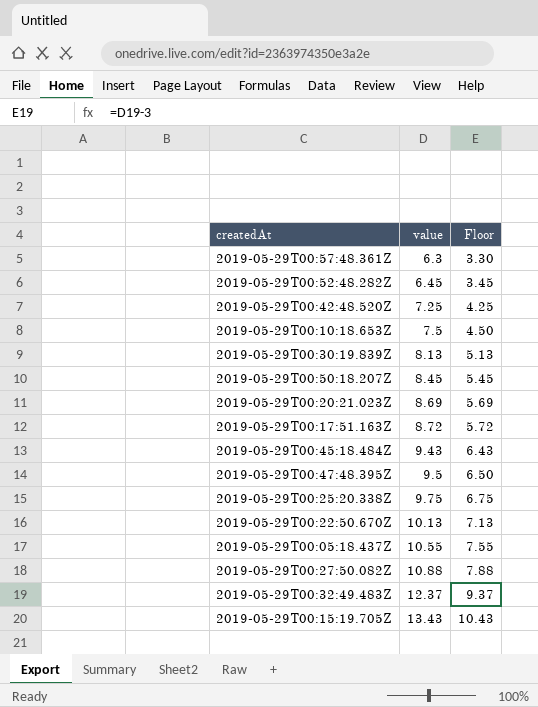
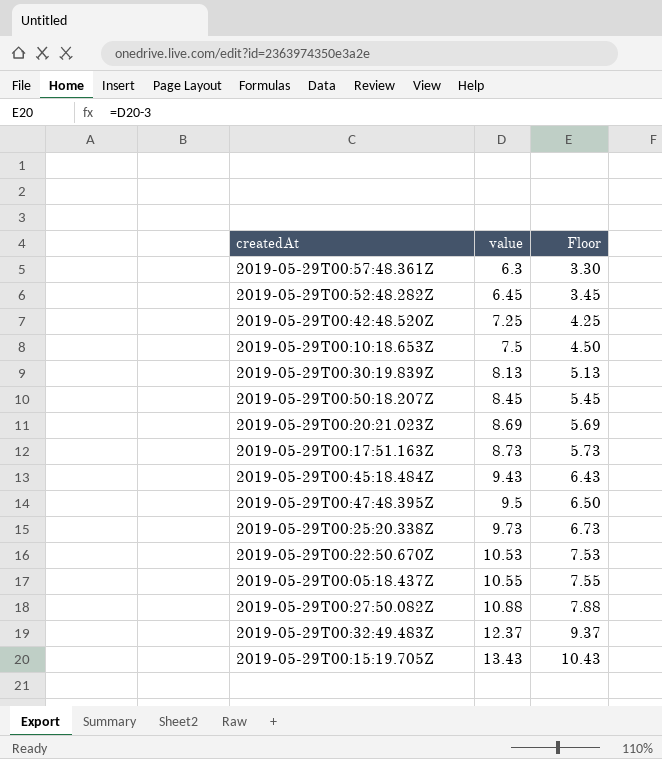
2019-05-29T00:17:51.163Z | value: 8.72 -> 8.73
2019-05-29T00:17:51.163Z | Floor: 5.72 -> 5.73
2019-05-29T00:25:20.338Z | value: 9.75 -> 9.73
2019-05-29T00:25:20.338Z | Floor: 6.75 -> 6.73
2019-05-29T00:22:50.670Z | value: 10.13 -> 10.53
2019-05-29T00:22:50.670Z | Floor: 7.13 -> 7.53

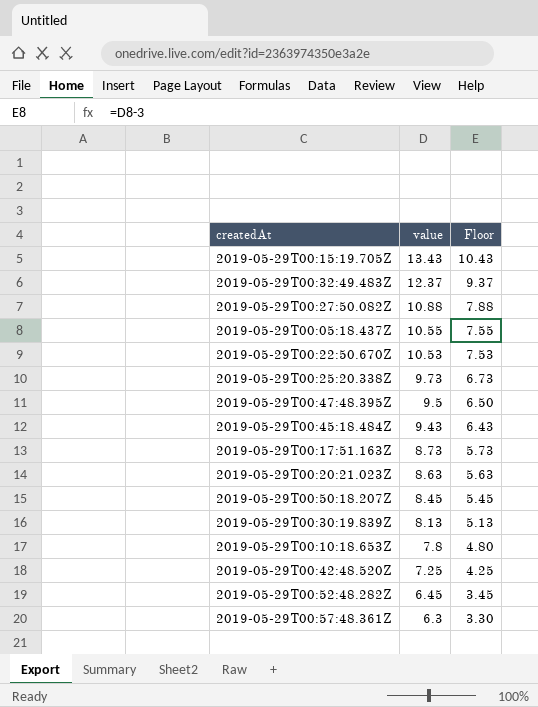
row order: value ascending -> value descending
2019-05-29T00:20:21.023Z | value: 8.69 -> 8.63
2019-05-29T00:20:21.023Z | Floor: 5.69 -> 5.63
2019-05-29T00:10:18.653Z | value: 7.5 -> 7.8
2019-05-29T00:10:18.653Z | Floor: 4.50 -> 4.80

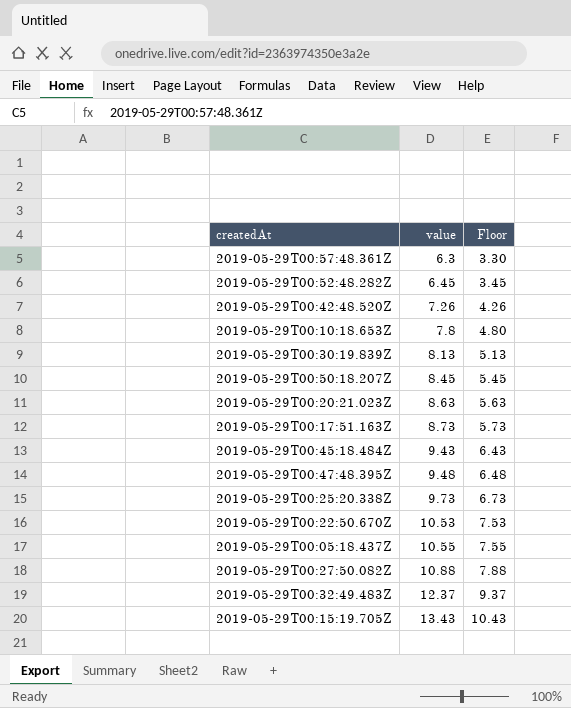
row order: value descending -> value ascending
2019-05-29T00:42:48.520Z | value: 7.25 -> 7.26
2019-05-29T00:42:48.520Z | Floor: 4.25 -> 4.26
2019-05-29T00:47:48.395Z | value: 9.5 -> 9.48
2019-05-29T00:47:48.395Z | Floor: 6.50 -> 6.48

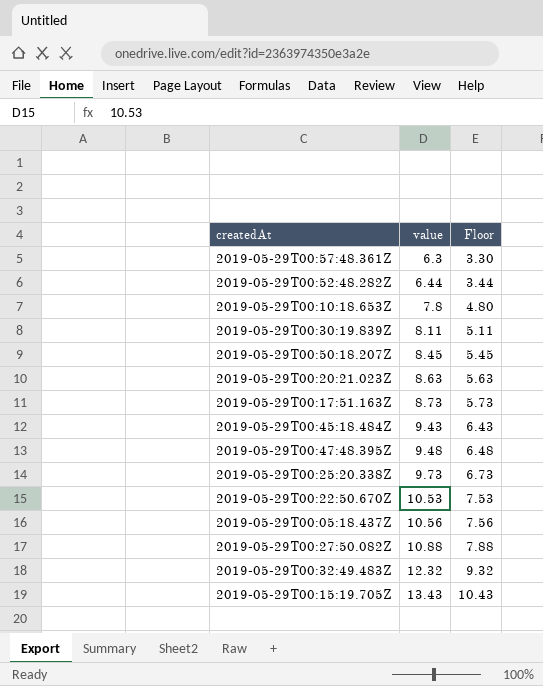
row 2019-05-29T00:42:48.520Z: 7.26 | 4.26 -> none
2019-05-29T00:52:48.282Z | value: 6.45 -> 6.44
2019-05-29T00:52:48.282Z | Floor: 3.45 -> 3.44
2019-05-29T00:30:19.839Z | value: 8.13 -> 8.11
2019-05-29T00:30:19.839Z | Floor: 5.13 -> 5.11
2019-05-29T00:05:18.437Z | value: 10.55 -> 10.56
2019-05-29T00:05:18.437Z | Floor: 7.55 -> 7.56
2019-05-29T00:32:49.483Z | value: 12.37 -> 12.32
2019-05-29T00:32:49.483Z | Floor: 9.37 -> 9.32

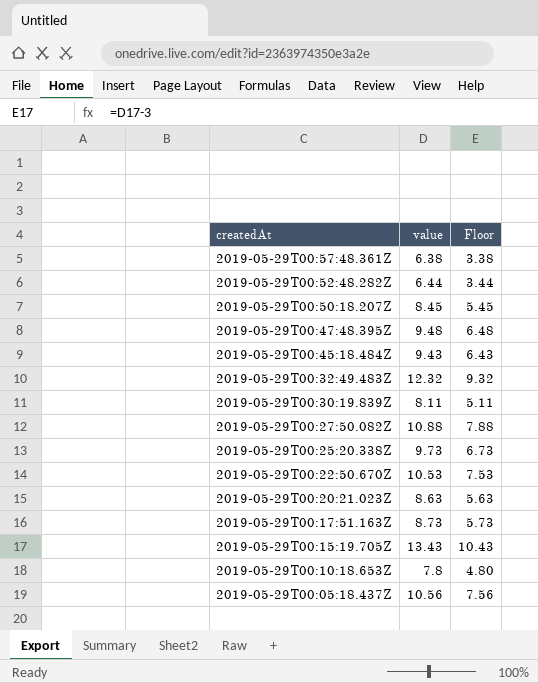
row order: value ascending -> createdAt descending
2019-05-29T00:57:48.361Z | value: 6.3 -> 6.38
2019-05-29T00:57:48.361Z | Floor: 3.30 -> 3.38

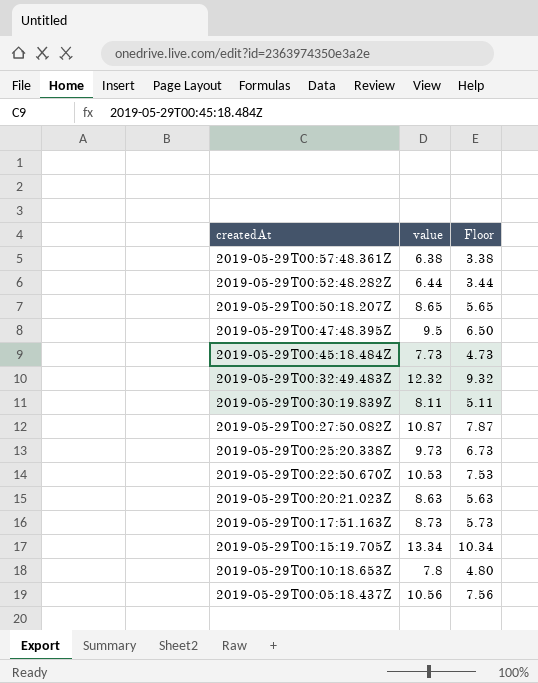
2019-05-29T00:50:18.207Z | value: 8.45 -> 8.65
2019-05-29T00:50:18.207Z | Floor: 5.45 -> 5.65
2019-05-29T00:47:48.395Z | value: 9.48 -> 9.5
2019-05-29T00:47:48.395Z | Floor: 6.48 -> 6.50
2019-05-29T00:45:18.484Z | value: 9.43 -> 7.73
2019-05-29T00:45:18.484Z | Floor: 6.43 -> 4.73
2019-05-29T00:27:50.082Z | value: 10.88 -> 10.87
2019-05-29T00:27:50.082Z | Floor: 7.88 -> 7.87
2019-05-29T00:15:19.705Z | value: 13.43 -> 13.34
2019-05-29T00:15:19.705Z | Floor: 10.43 -> 10.34

